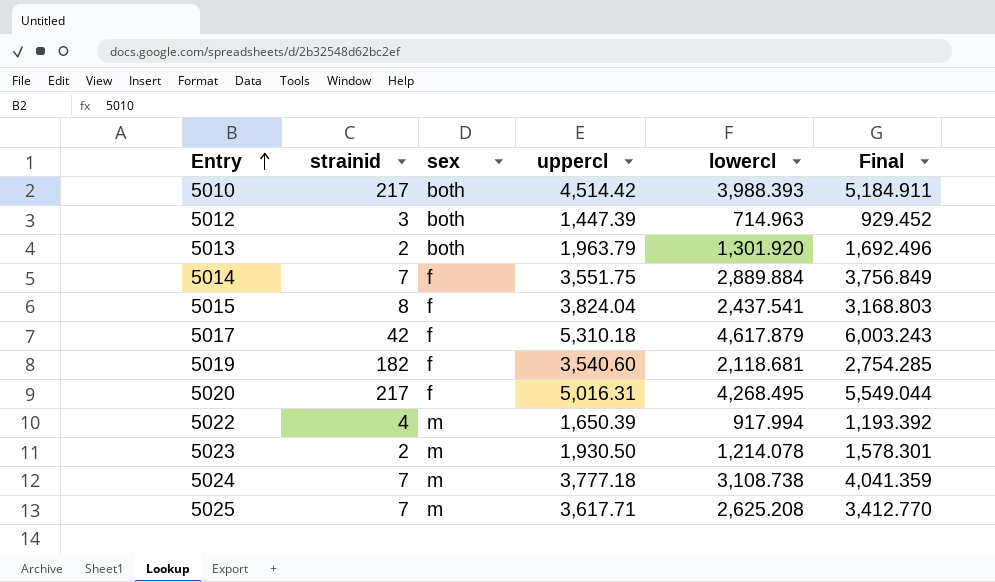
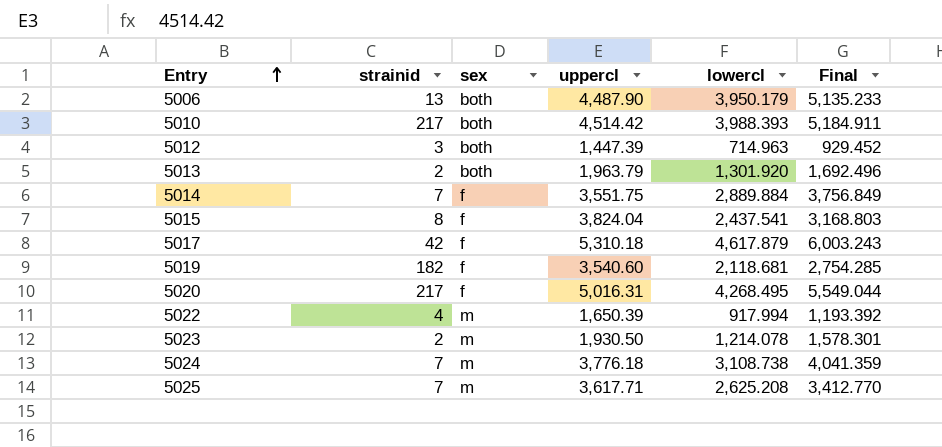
row 5006: none -> 13 | both | 4,487.90 | 3,950.179 | 5,135.233
5024 | uppercl: 3,777.18 -> 3,776.18

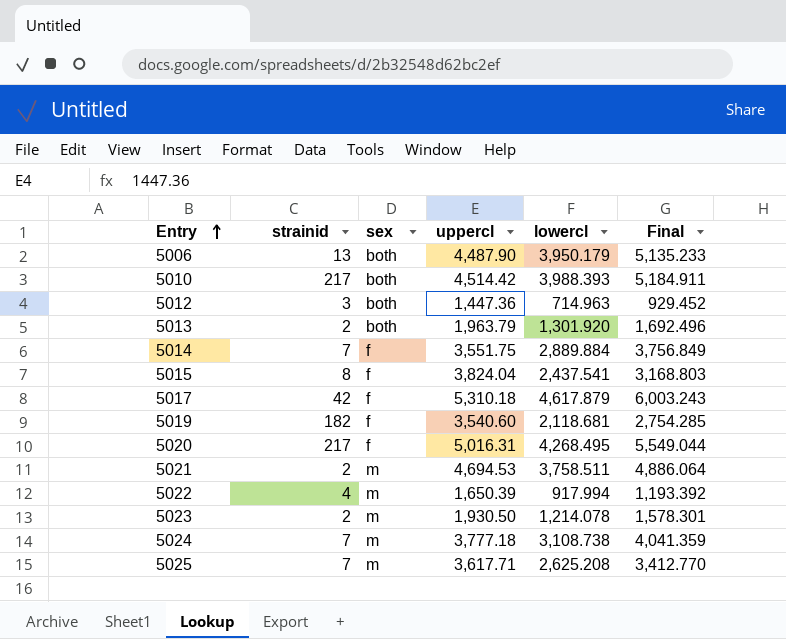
5012 | uppercl: 1,447.39 -> 1,447.36
row 5021: none -> 2 | m | 4,694.53 | 3,758.511 | 4,886.064
5024 | uppercl: 3,776.18 -> 3,777.18

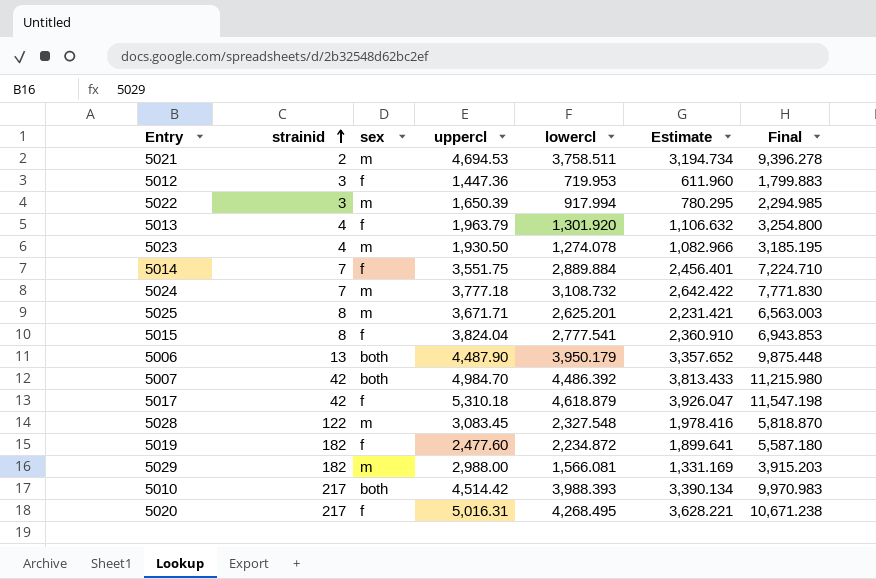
row order: Entry ascending -> strainid ascending
column Estimate | formula: none -> [lowercl] * 0.85
column Final | formula: [lowercl] * 1.3 -> [lowercl] * 2.5
5012 | sex: both -> f
5012 | lowercl: 714.963 -> 719.953
5022 | strainid: 4 -> 3
5013 | strainid: 2 -> 4
5013 | sex: both -> f
5023 | strainid: 2 -> 4
5023 | lowercl: 1,214.078 -> 1,274.078
5024 | lowercl: 3,108.738 -> 3,108.732
5025 | strainid: 7 -> 8
5025 | uppercl: 3,617.71 -> 3,671.71
5025 | lowercl: 2,625.208 -> 2,625.201
5015 | lowercl: 2,437.541 -> 2,777.541
row 5007: none -> 42 | both | 4,984.70 | 4,486.392 | 3,813.433 | 11,215.980
5017 | lowercl: 4,617.879 -> 4,618.879
row 5028: none -> 122 | m | 3,083.45 | 2,327.548 | 1,978.416 | 5,818.870
5019 | uppercl: 3,540.60 -> 2,477.60
5019 | lowercl: 2,118.681 -> 2,234.872
row 5029: none -> 182 | m | 2,988.00 | 1,566.081 | 1,331.169 | 3,915.203

